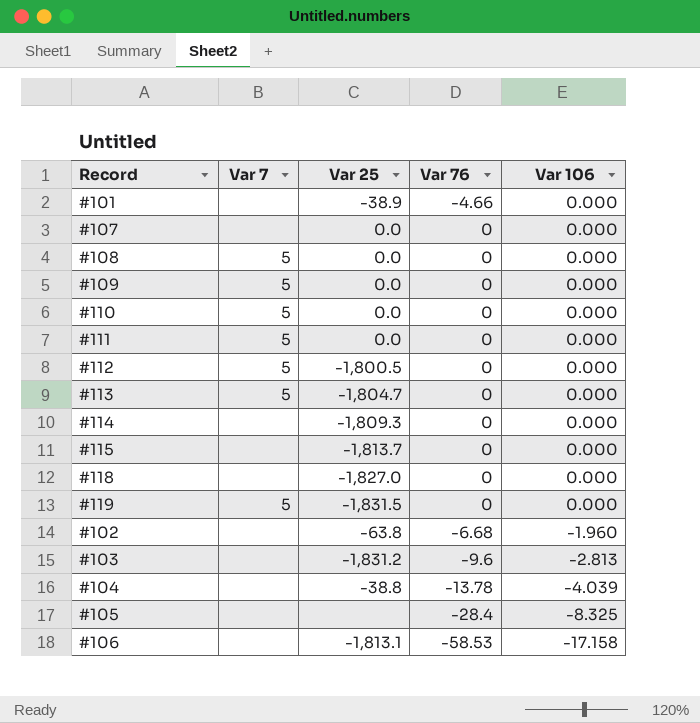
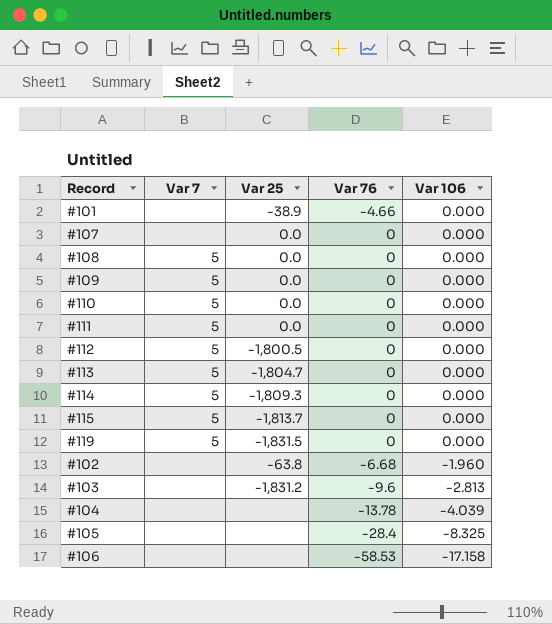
row #118: none | -1,827.0 | 0 | 0.000 -> none
#114 | Var 7: none -> 5
#115 | Var 7: none -> 5
#104 | Var 25: -38.8 -> none
#106 | Var 25: -1,813.1 -> none

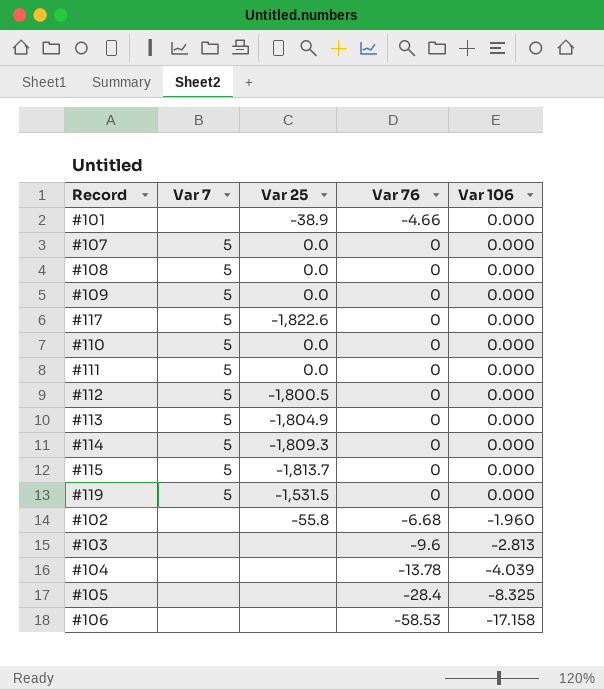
#107 | Var 7: none -> 5
row #117: none -> 5 | -1,822.6 | 0 | 0.000
#113 | Var 25: -1,804.7 -> -1,804.9
#119 | Var 25: -1,831.5 -> -1,531.5
#102 | Var 25: -63.8 -> -55.8
#103 | Var 25: -1,831.2 -> none

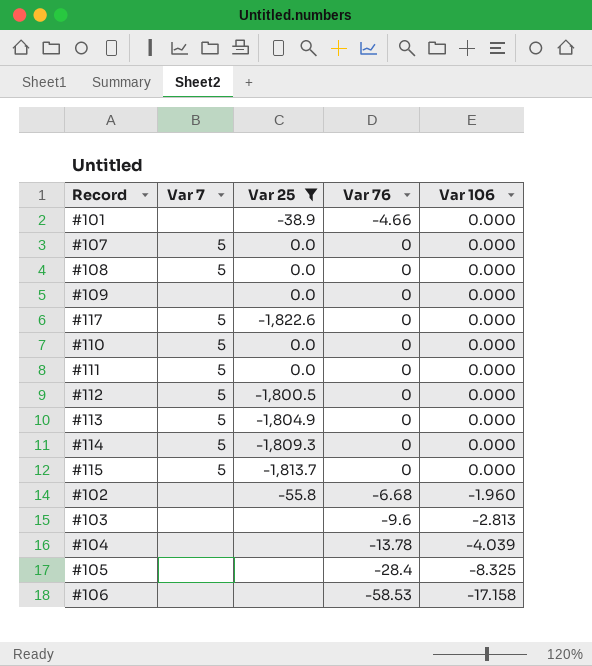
filter: none -> Var 25 != -1,531.5
#109 | Var 7: 5 -> none

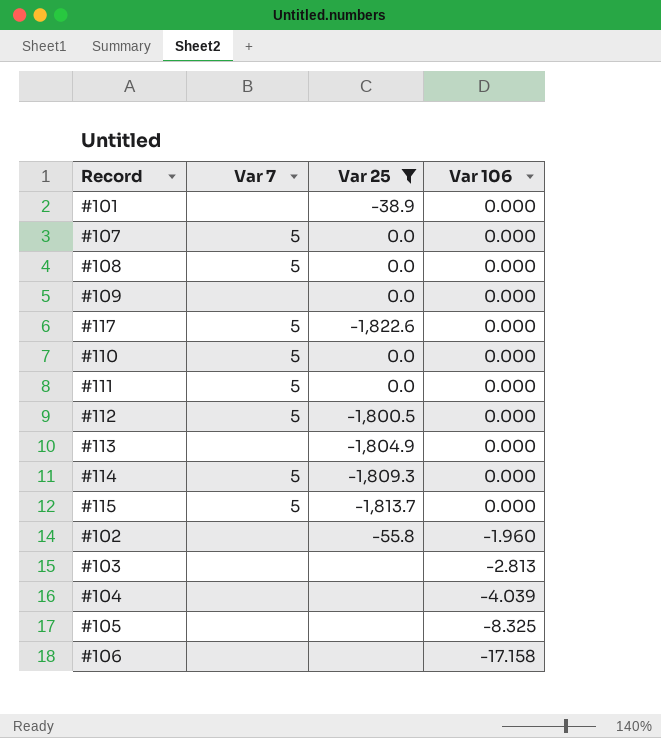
column Var 76 | position: 4 -> none
#113 | Var 7: 5 -> none

